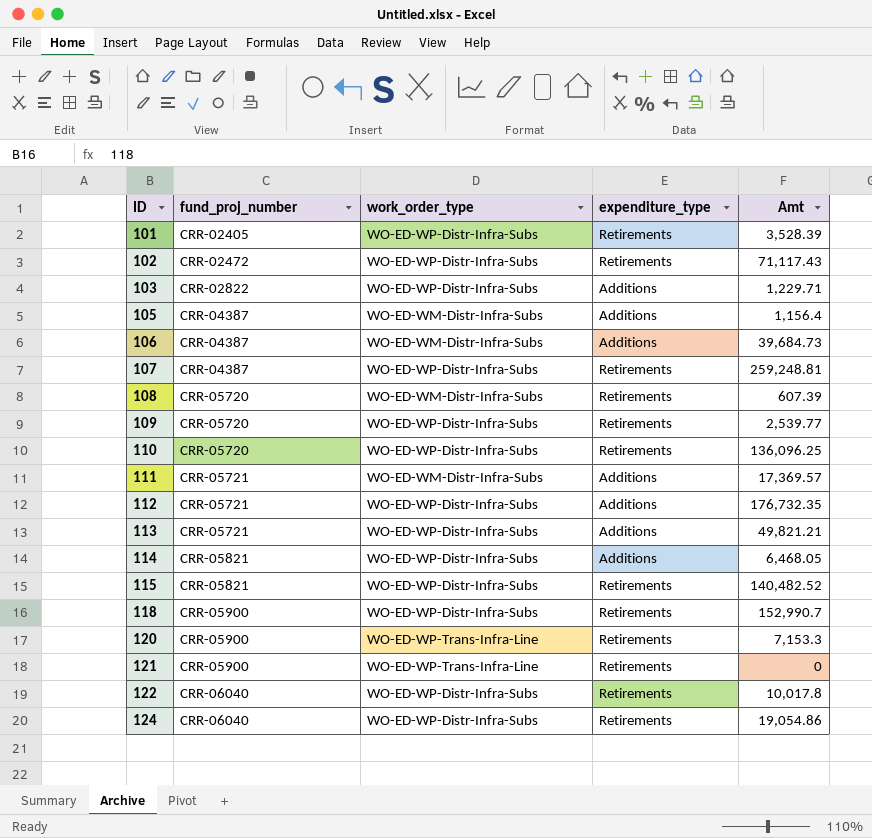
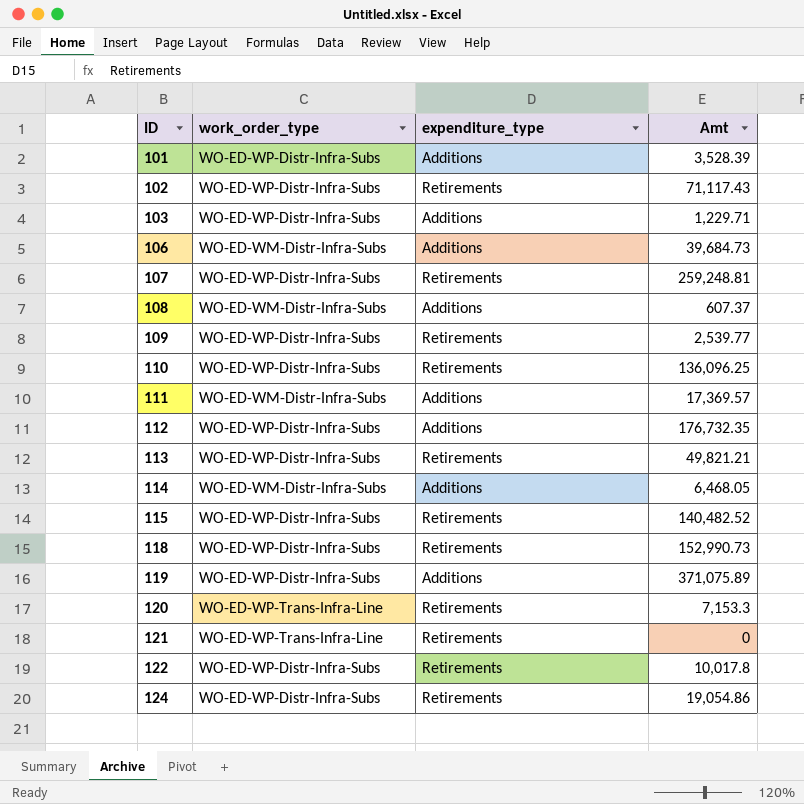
column fund_proj_number | position: 2 -> none
row 105: CRR-04387 | WO-ED-WM-Distr-Infra-Subs | Additions | 1,156.4 -> none
101 | expenditure_type: Retirements -> Additions
108 | expenditure_type: Retirements -> Additions
108 | Amt: 607.39 -> 607.37
113 | expenditure_type: Additions -> Retirements
114 | work_order_type: WO-ED-WP-Distr-Infra-Subs -> WO-ED-WM-Distr-Infra-Subs
118 | Amt: 152,990.7 -> 152,990.73
row 119: none -> WO-ED-WP-Distr-Infra-Subs | Additions | 371,075.89

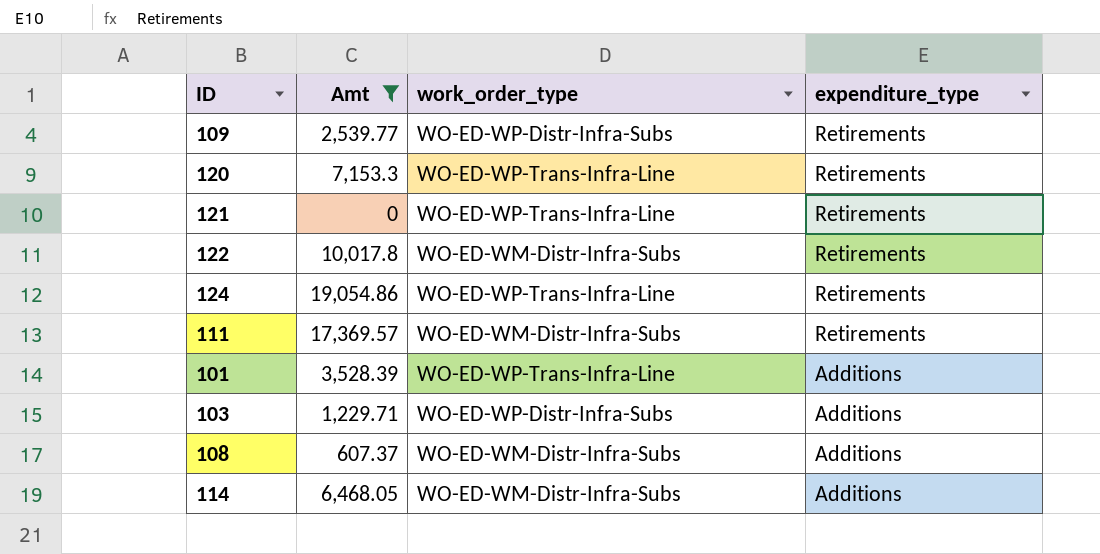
filter: none -> Amt <= 19,054.86
row order: ID ascending -> expenditure_type descending
column Amt | position: 4 -> 2
122 | work_order_type: WO-ED-WP-Distr-Infra-Subs -> WO-ED-WM-Distr-Infra-Subs
124 | work_order_type: WO-ED-WP-Distr-Infra-Subs -> WO-ED-WP-Trans-Infra-Line
111 | expenditure_type: Additions -> Retirements
101 | work_order_type: WO-ED-WP-Distr-Infra-Subs -> WO-ED-WP-Trans-Infra-Line

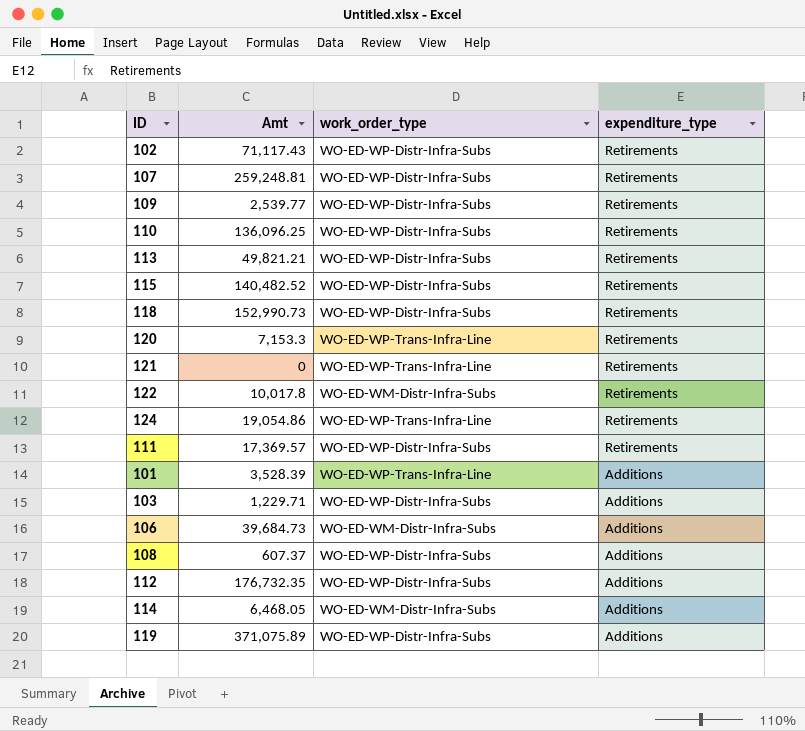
filter: Amt <= 19,054.86 -> none
111 | work_order_type: WO-ED-WM-Distr-Infra-Subs -> WO-ED-WP-Distr-Infra-Subs
108 | work_order_type: WO-ED-WM-Distr-Infra-Subs -> WO-ED-WP-Distr-Infra-Subs

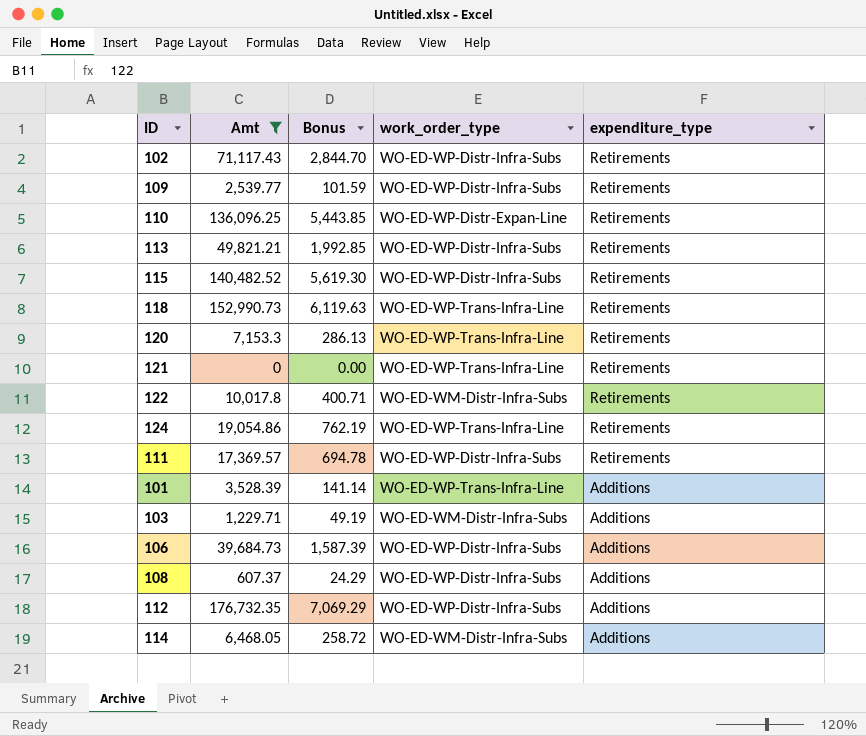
filter: none -> Amt <= 176,732.35
column Bonus | formula: none -> [Amt] * 0.04
110 | work_order_type: WO-ED-WP-Distr-Infra-Subs -> WO-ED-WP-Distr-Expan-Line
118 | work_order_type: WO-ED-WP-Distr-Infra-Subs -> WO-ED-WP-Trans-Infra-Line
103 | work_order_type: WO-ED-WP-Distr-Infra-Subs -> WO-ED-WM-Distr-Infra-Subs
106 | work_order_type: WO-ED-WM-Distr-Infra-Subs -> WO-ED-WP-Distr-Infra-Subs

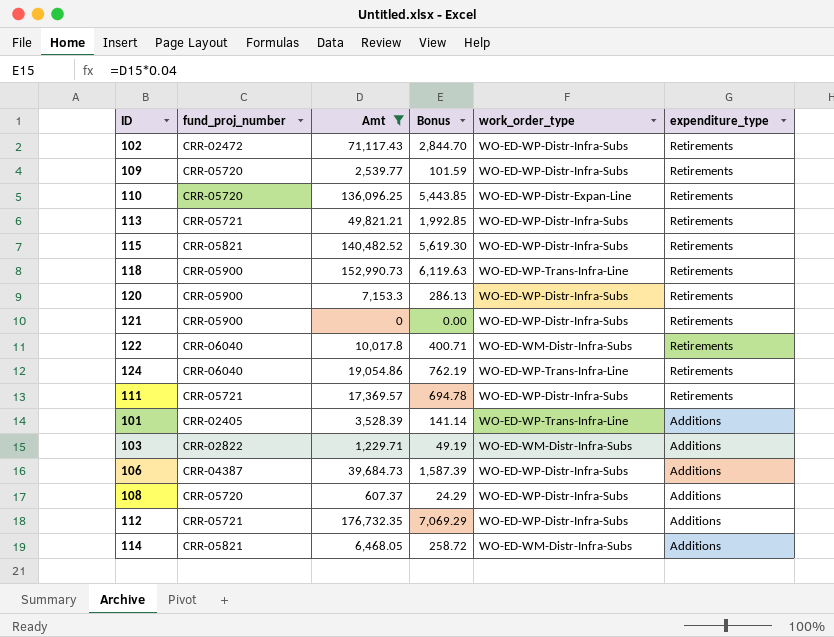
column fund_proj_number | position: none -> 2
120 | work_order_type: WO-ED-WP-Trans-Infra-Line -> WO-ED-WP-Distr-Infra-Subs
121 | work_order_type: WO-ED-WP-Trans-Infra-Line -> WO-ED-WP-Distr-Infra-Subs

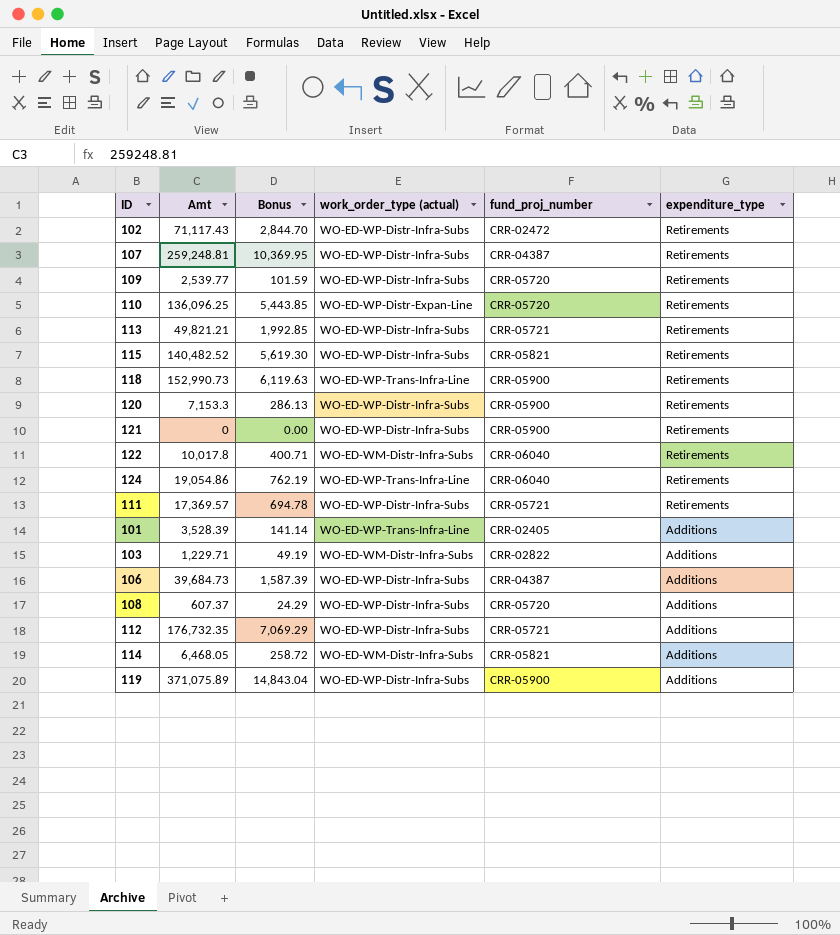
filter: Amt <= 176,732.35 -> none
column name: work_order_type -> work_order_type (actual)
column fund_proj_number | position: 2 -> 5

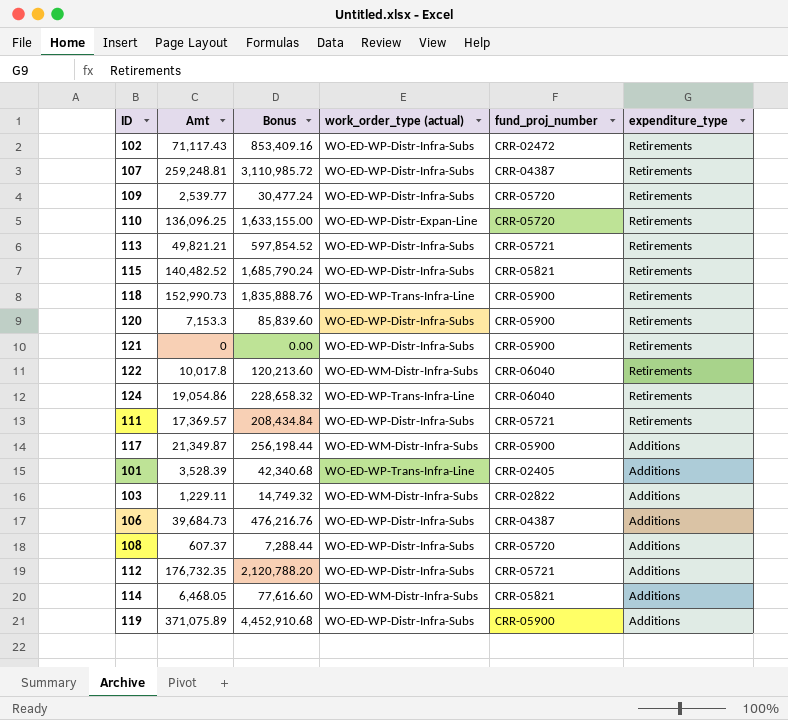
column Bonus | formula: [Amt] * 0.04 -> [Amt] * 12
row 117: none -> 21,349.87 | 256,198.44 | WO-ED-WM-Distr-Infra-Subs | CRR-05900 | Additions
103 | Amt: 1,229.71 -> 1,229.11

